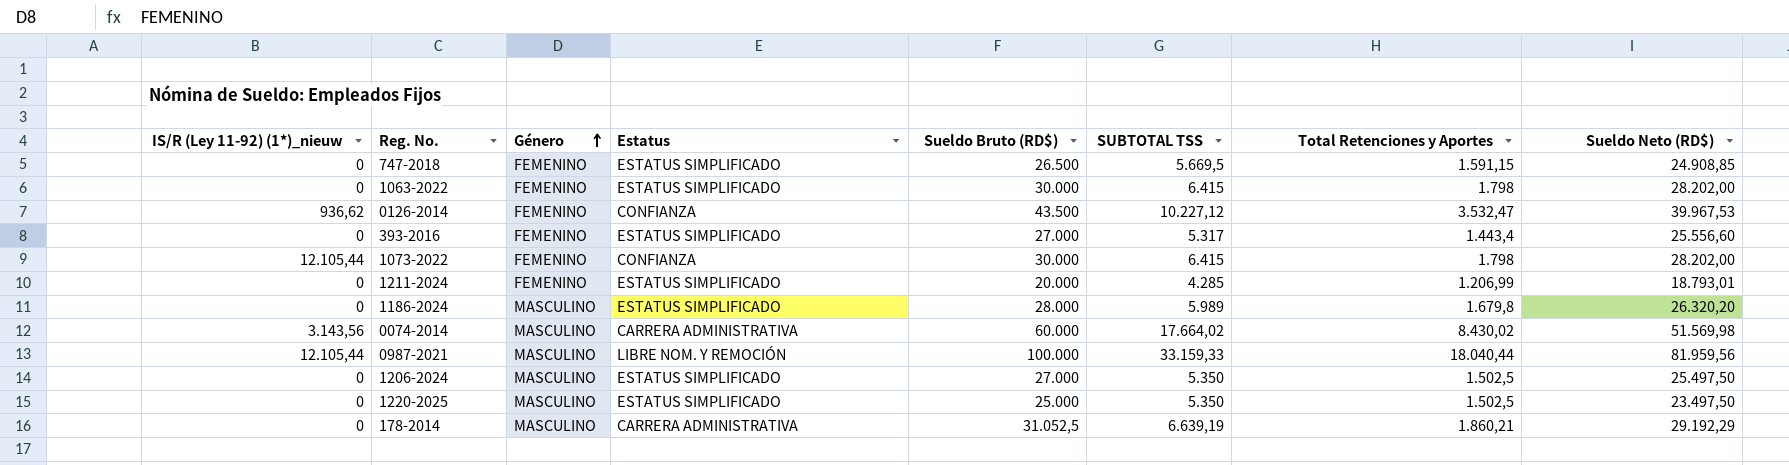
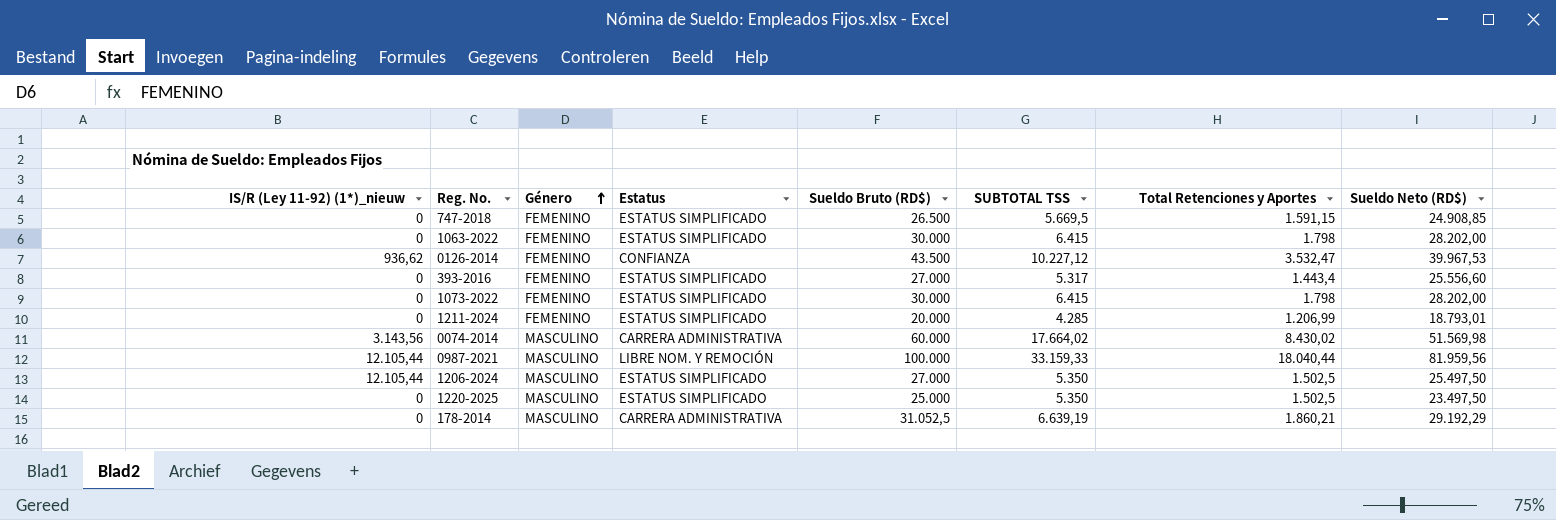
row 1186-2024: 0 | MASCULINO | ESTATUS SIMPLIFICADO | 28.000 | 5.989 | 1.679,8 | 26.320,20 -> none
1073-2022 | IS/R (Ley 11-92) (1*)_nieuw: 12.105,44 -> 0
1073-2022 | Estatus: CONFIANZA -> ESTATUS SIMPLIFICADO
1206-2024 | IS/R (Ley 11-92) (1*)_nieuw: 0 -> 12.105,44

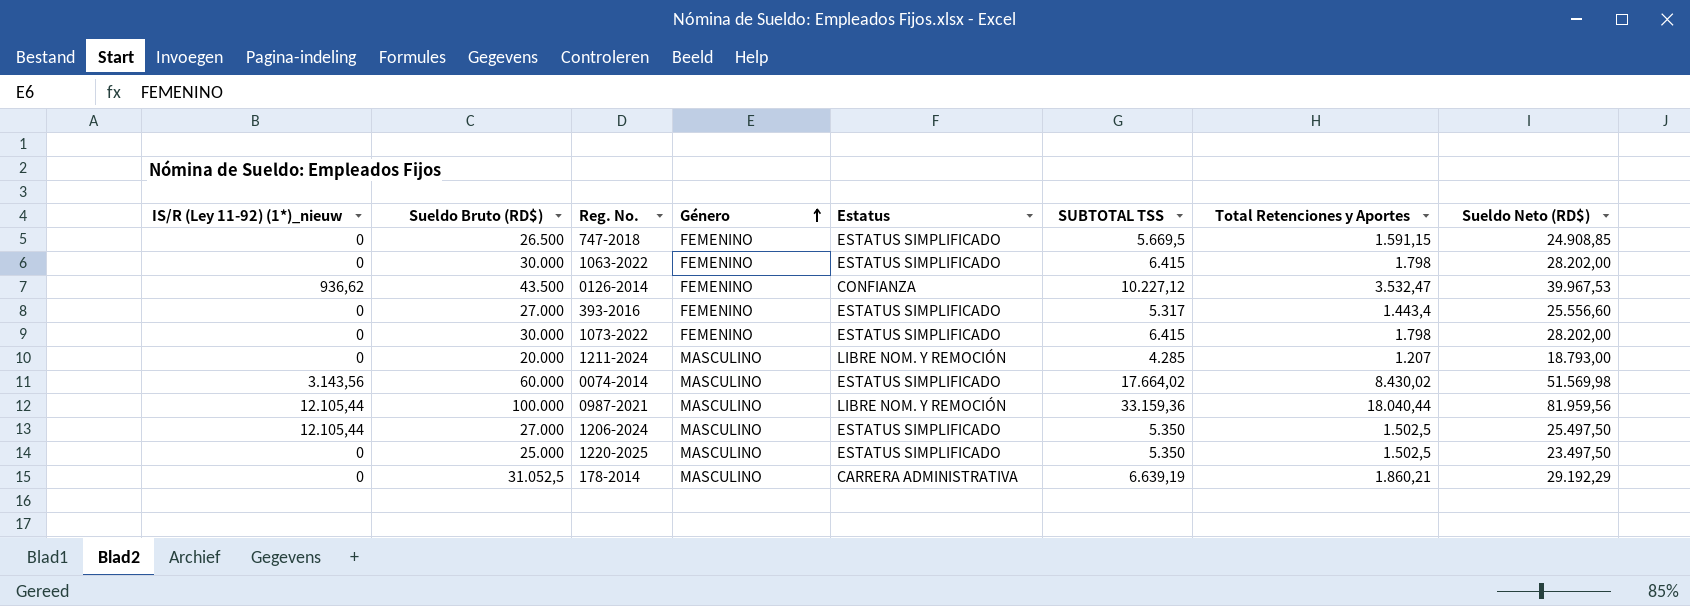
column Sueldo Bruto (RD$) | position: 5 -> 2
1211-2024 | Género: FEMENINO -> MASCULINO
1211-2024 | Estatus: ESTATUS SIMPLIFICADO -> LIBRE NOM. Y REMOCIÓN
1211-2024 | Total Retenciones y Aportes: 1.206,99 -> 1.207
1211-2024 | Sueldo Neto (RD$): 18.793,01 -> 18.793,00
0074-2014 | Estatus: CARRERA ADMINISTRATIVA -> ESTATUS SIMPLIFICADO
0987-2021 | SUBTOTAL TSS: 33.159,33 -> 33.159,36

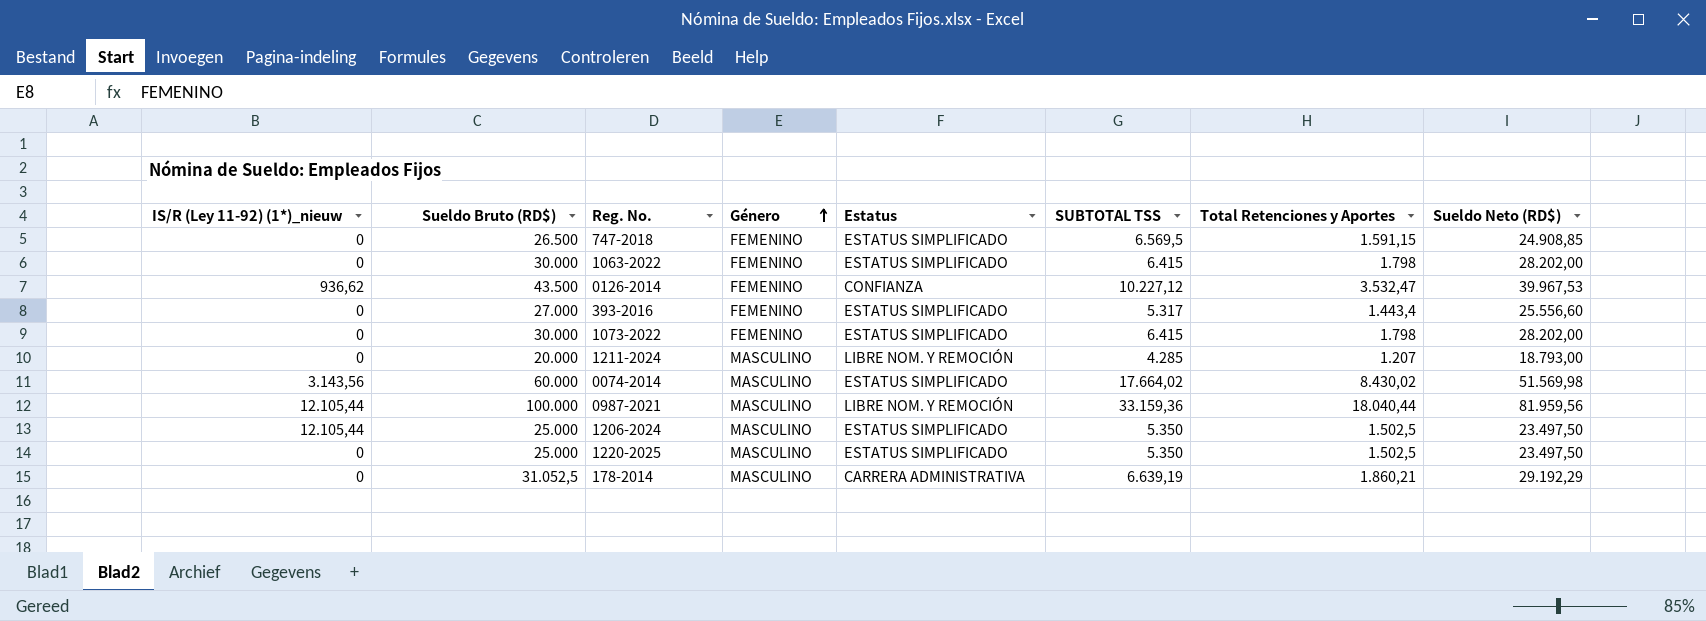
747-2018 | SUBTOTAL TSS: 5.669,5 -> 6.569,5
1206-2024 | Sueldo Bruto (RD$): 27.000 -> 25.000
1206-2024 | Sueldo Neto (RD$): 25.497,50 -> 23.497,50

